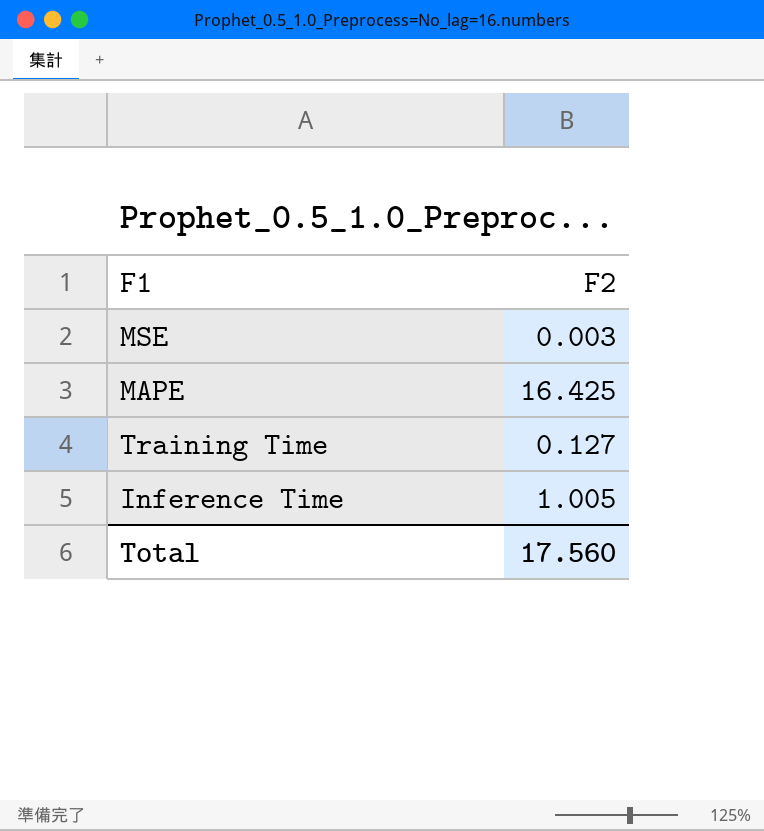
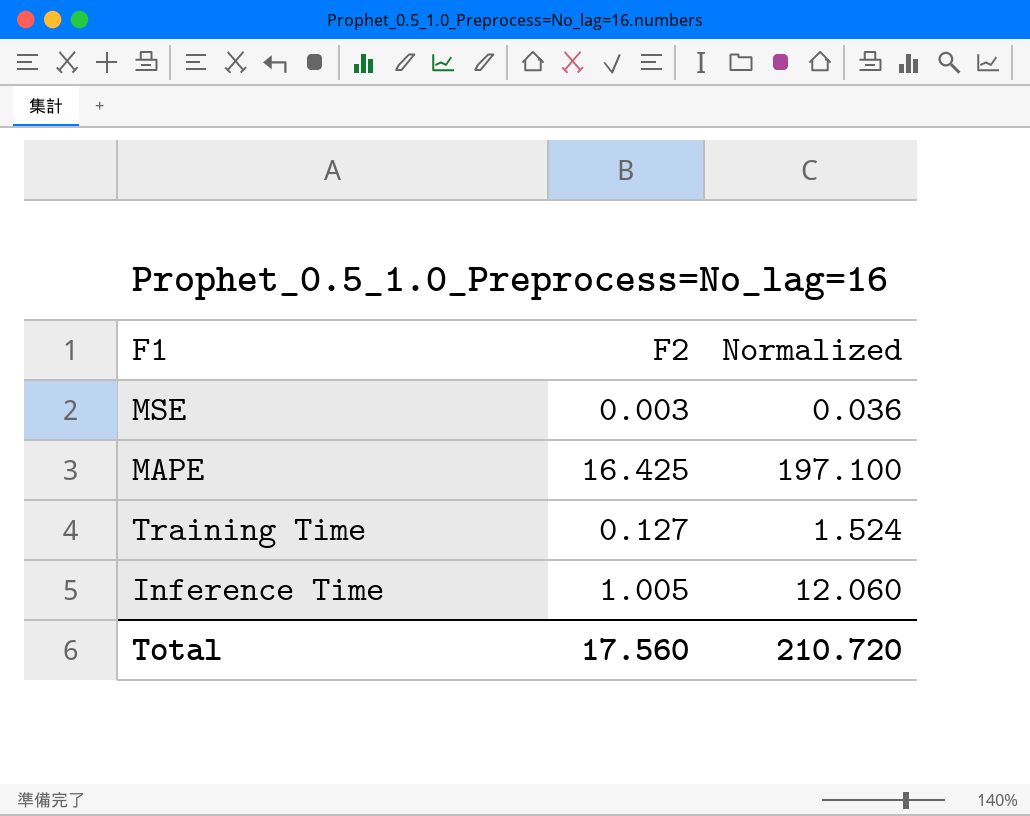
column Normalized | formula: none -> [F2] * 12

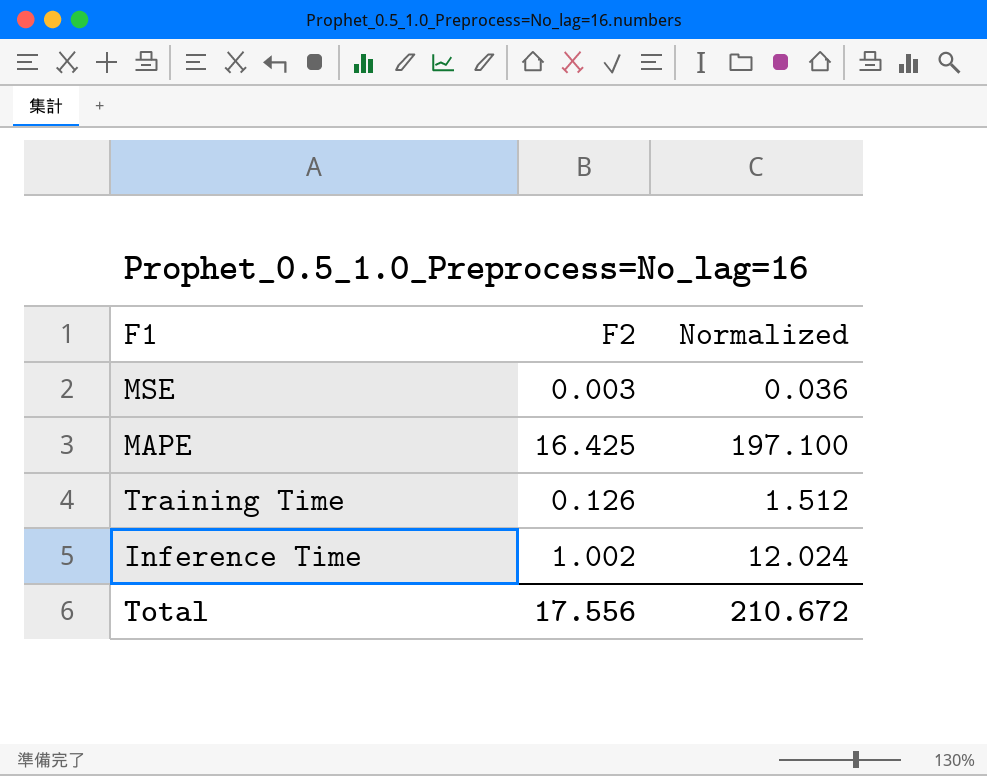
Training Time | F2: 0.127 -> 0.126
Training Time | Normalized: 1.524 -> 1.512
Inference Time | F2: 1.005 -> 1.002
Inference Time | Normalized: 12.060 -> 12.024
Total | F2: 17.560 -> 17.556
Total | Normalized: 210.720 -> 210.672

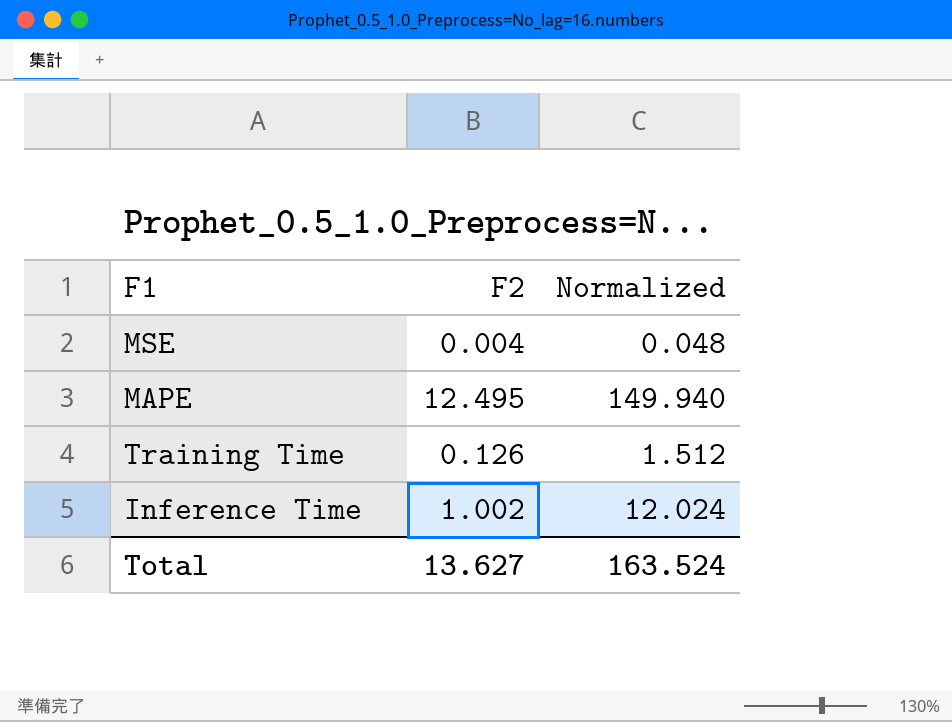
MSE | F2: 0.003 -> 0.004
MSE | Normalized: 0.036 -> 0.048
MAPE | F2: 16.425 -> 12.495
MAPE | Normalized: 197.100 -> 149.940
Total | F2: 17.556 -> 13.627
Total | Normalized: 210.672 -> 163.524

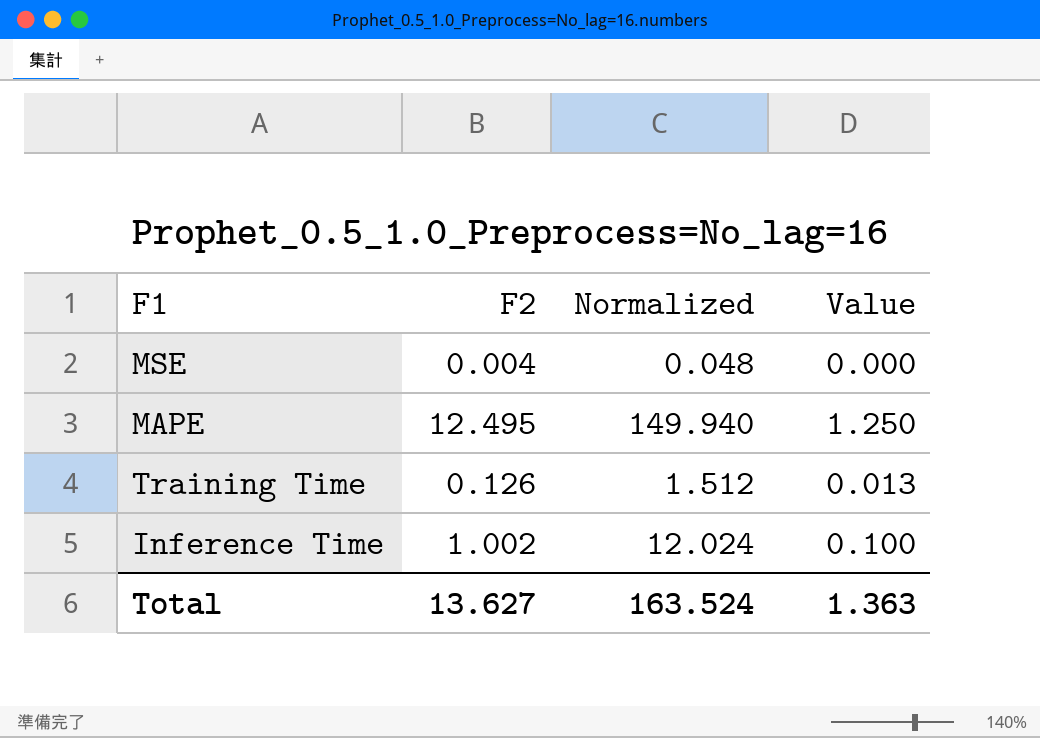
column Value | formula: none -> [F2] * 0.1

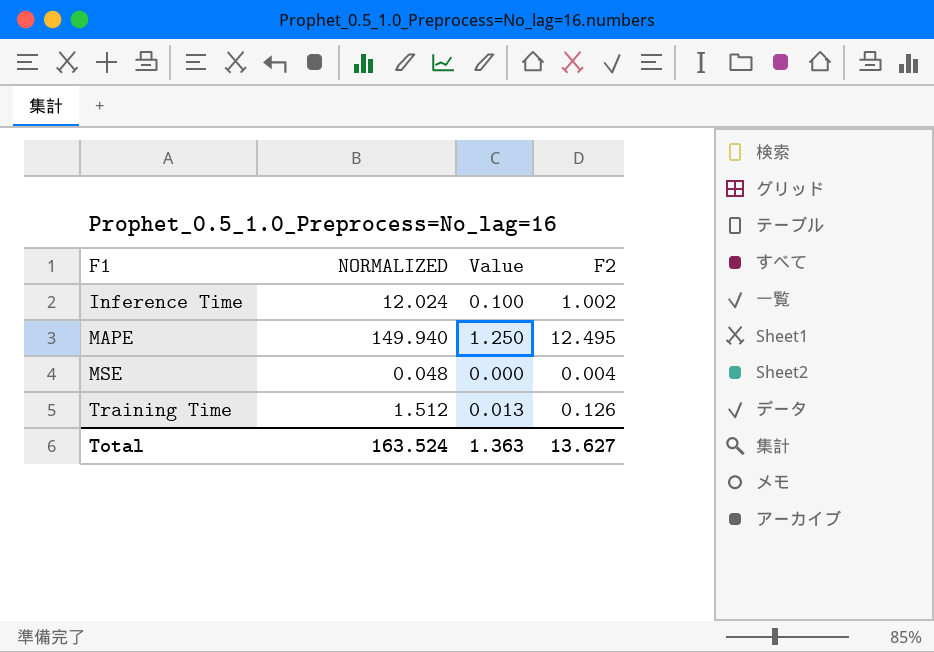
row order: none -> F1 ascending
column name: Normalized -> NORMALIZED
column F2 | position: 2 -> 4

